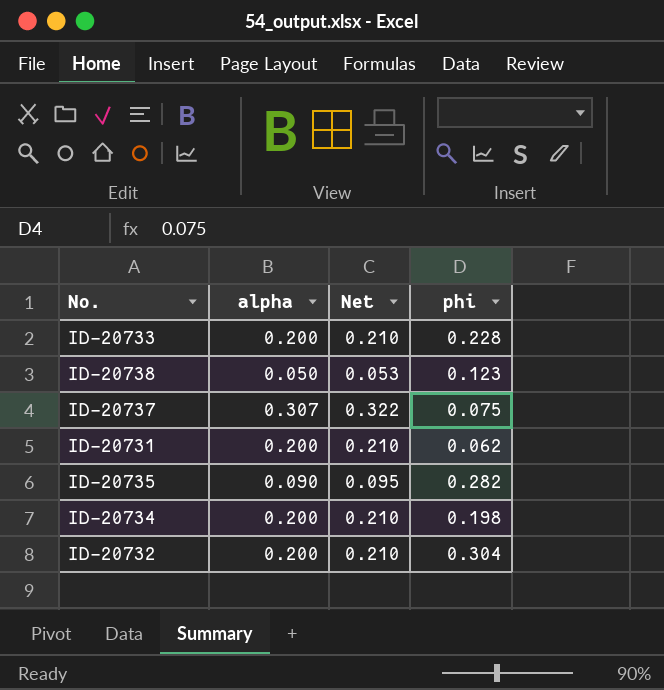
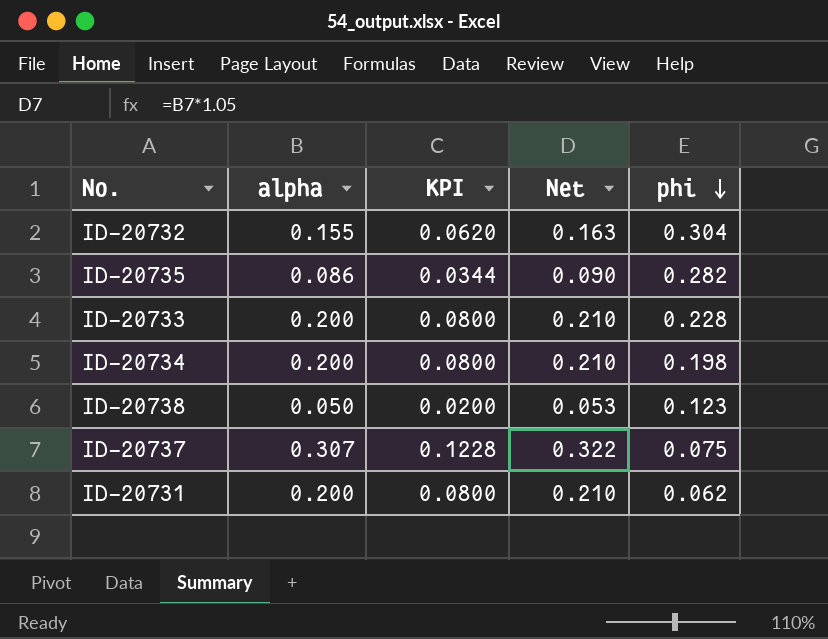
row order: none -> phi descending
column KPI | formula: none -> [alpha] * 0.4
ID-20732 | alpha: 0.200 -> 0.155
ID-20732 | Net: 0.210 -> 0.163
ID-20735 | alpha: 0.090 -> 0.086
ID-20735 | Net: 0.095 -> 0.090

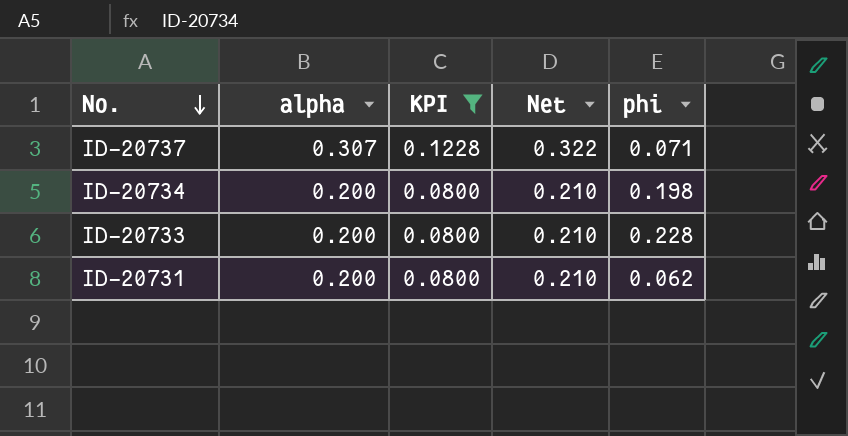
filter: none -> KPI >= 0.0800
row order: phi descending -> No. descending
ID-20737 | phi: 0.075 -> 0.071

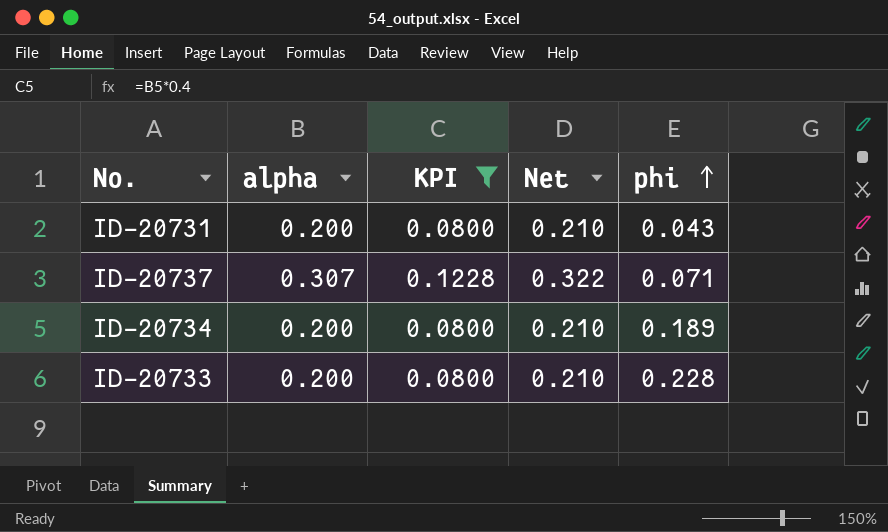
row order: No. descending -> phi ascending
ID-20731 | phi: 0.062 -> 0.043
ID-20734 | phi: 0.198 -> 0.189

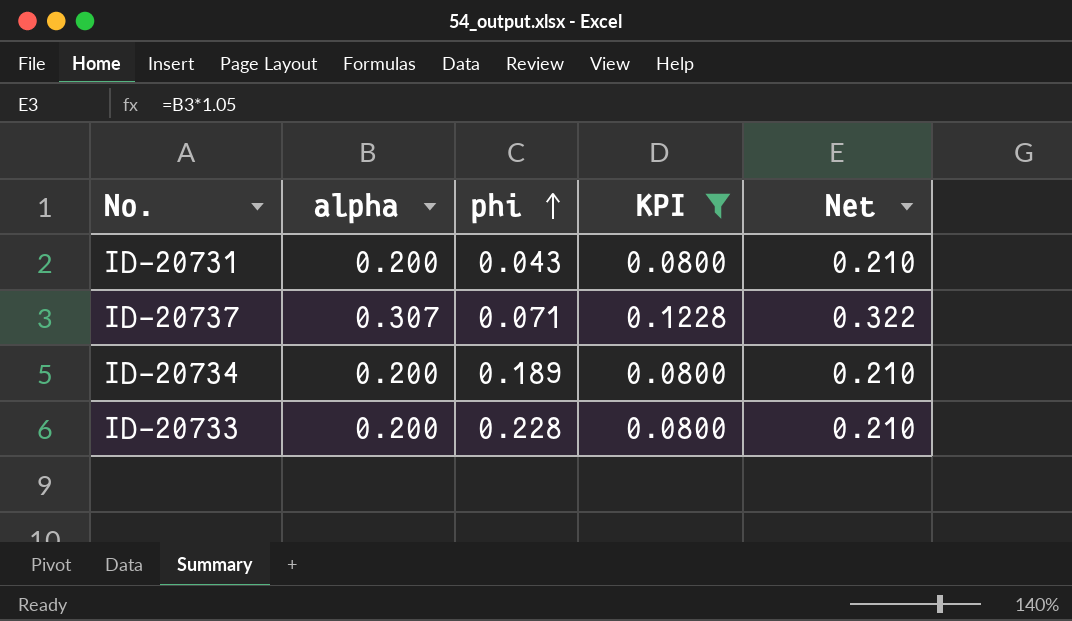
column phi | position: 5 -> 3

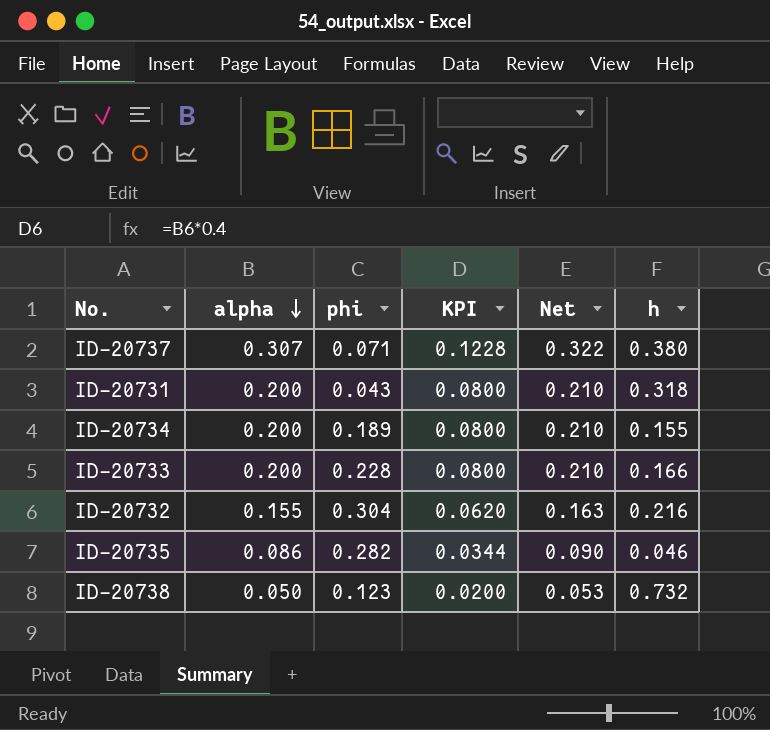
filter: KPI >= 0.0800 -> none
row order: phi ascending -> alpha descending
column h | position: none -> 6

